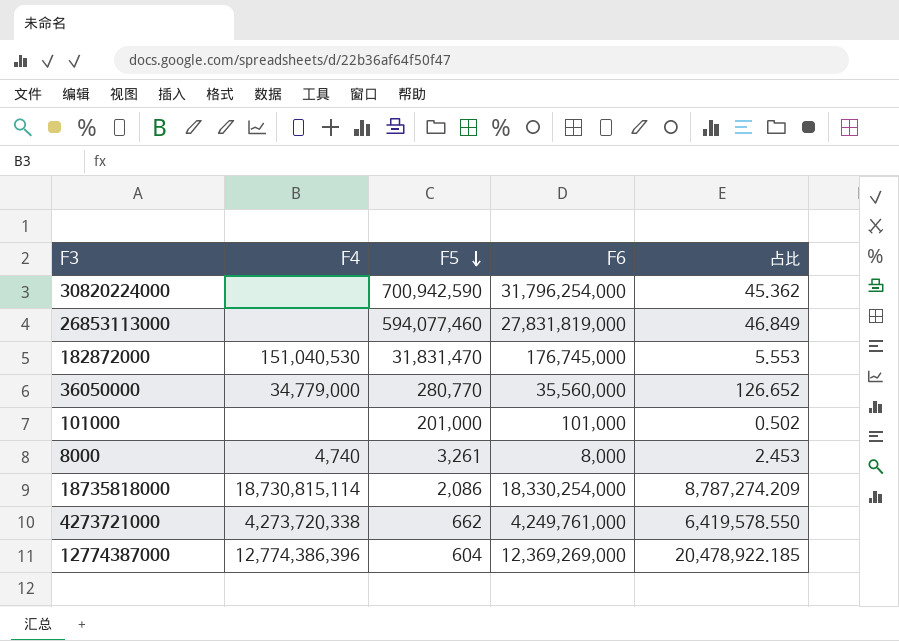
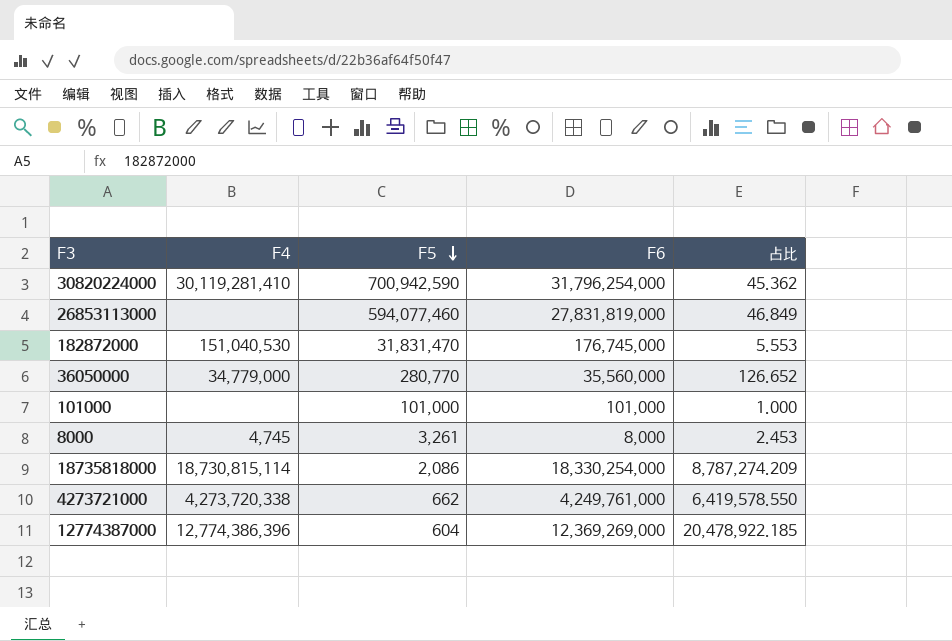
30820224000 | F4: none -> 30,119,281,410
101000 | F5: 201,000 -> 101,000
101000 | 占比: 0.502 -> 1.000
8000 | F4: 4,740 -> 4,745

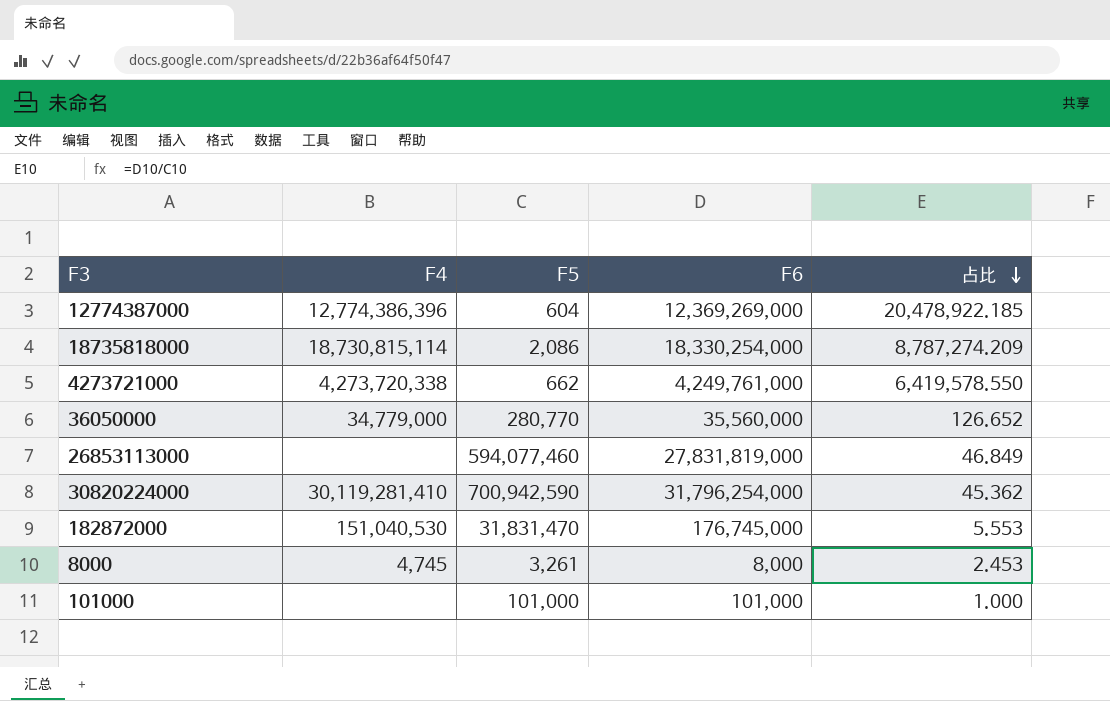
row order: F5 descending -> 占比 descending

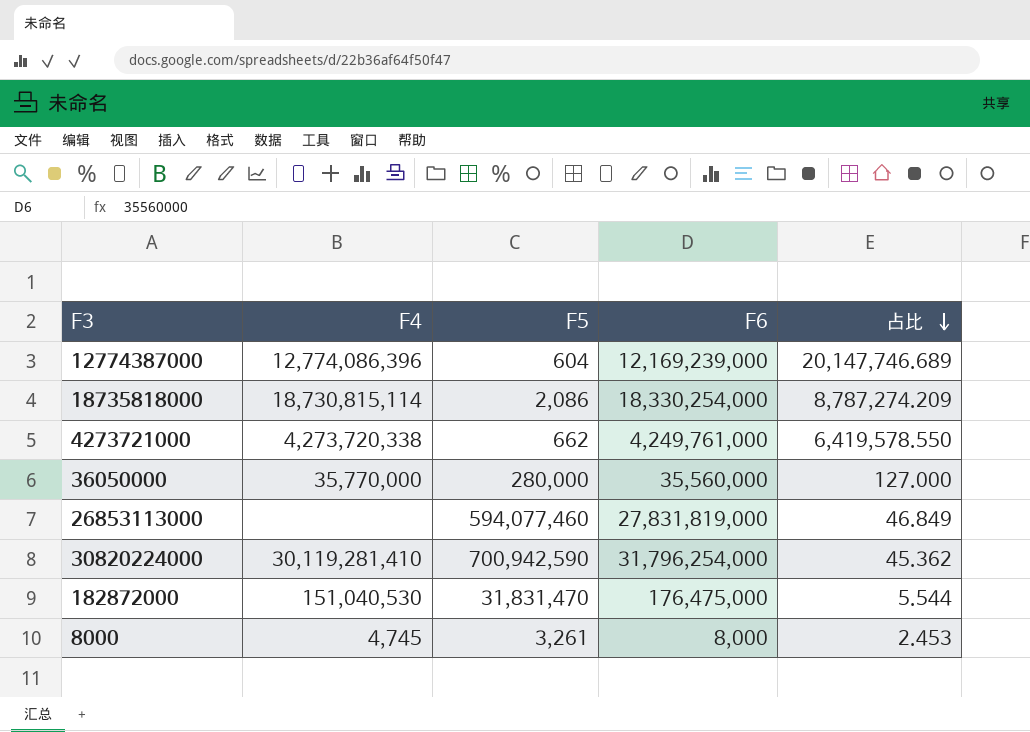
row 101000: none | 101,000 | 101,000 | 1.000 -> none
12774387000 | F4: 12,774,386,396 -> 12,774,086,396
12774387000 | F6: 12,369,269,000 -> 12,169,239,000
12774387000 | 占比: 20,478,922.185 -> 20,147,746.689
36050000 | F4: 34,779,000 -> 35,770,000
36050000 | F5: 280,770 -> 280,000
36050000 | 占比: 126.652 -> 127.000
182872000 | F6: 176,745,000 -> 176,475,000
182872000 | 占比: 5.553 -> 5.544

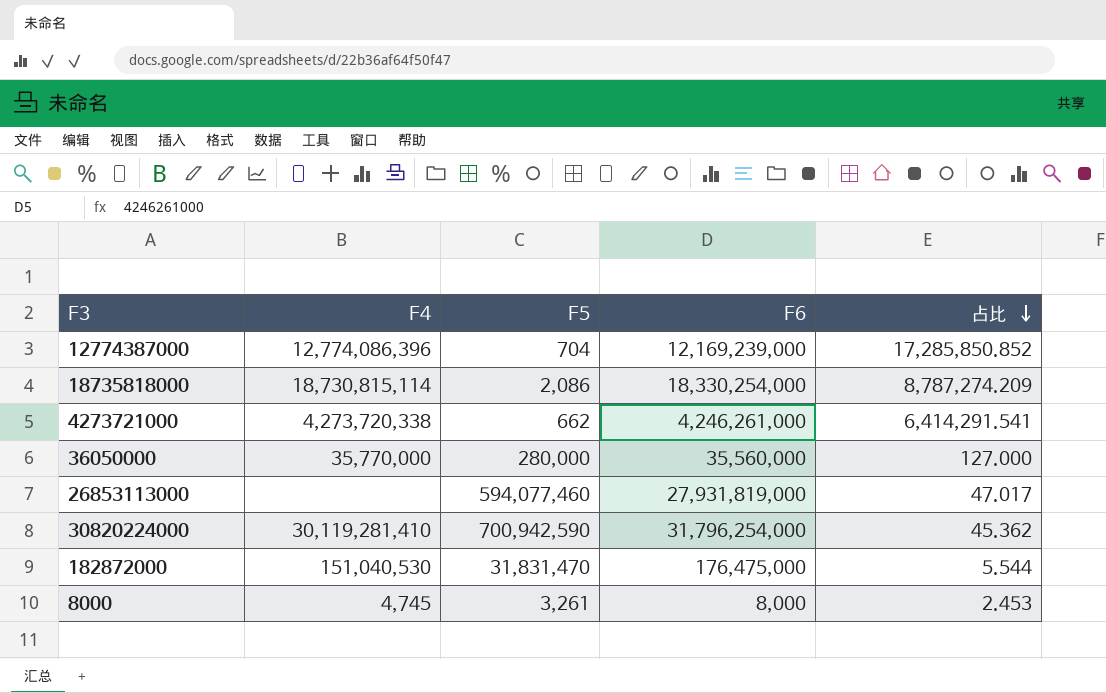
12774387000 | F5: 604 -> 704
12774387000 | 占比: 20,147,746.689 -> 17,285,850.852
4273721000 | F6: 4,249,761,000 -> 4,246,261,000
4273721000 | 占比: 6,419,578.550 -> 6,414,291.541
26853113000 | F6: 27,831,819,000 -> 27,931,819,000
26853113000 | 占比: 46.849 -> 47.017

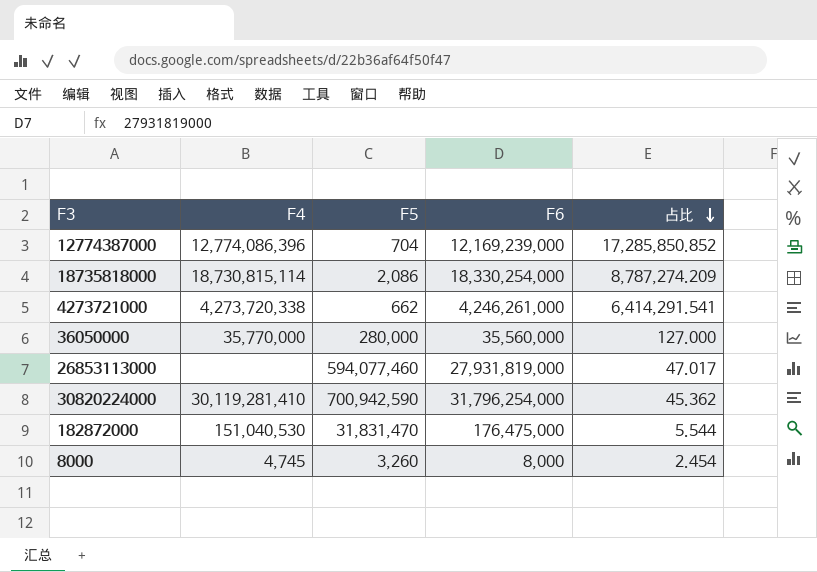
8000 | F5: 3,261 -> 3,260
8000 | 占比: 2.453 -> 2.454

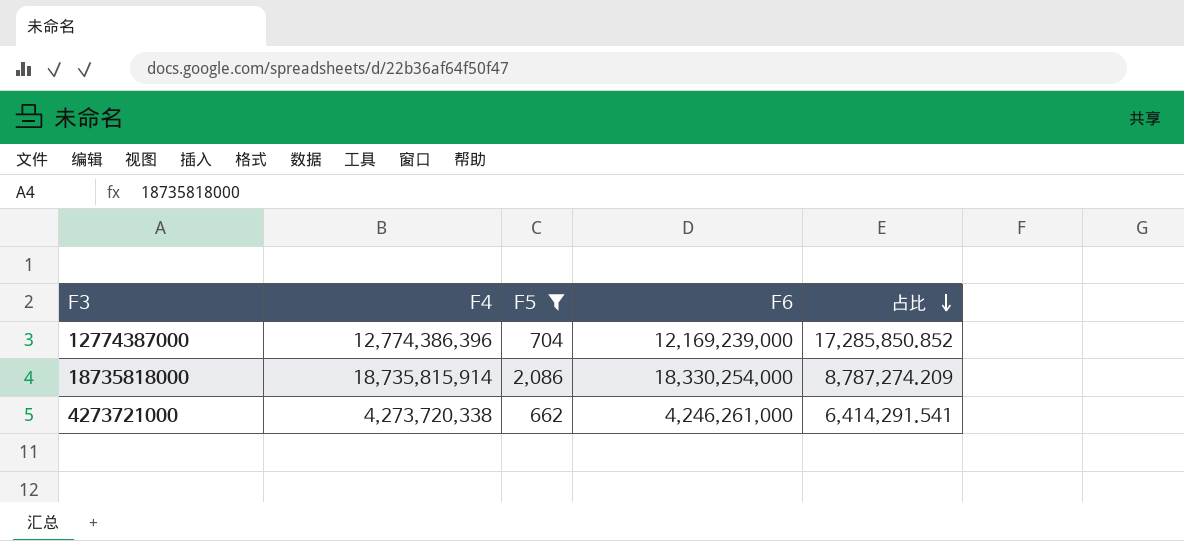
filter: none -> F5 <= 2,086
12774387000 | F4: 12,774,086,396 -> 12,774,386,396
18735818000 | F4: 18,730,815,114 -> 18,735,815,914

